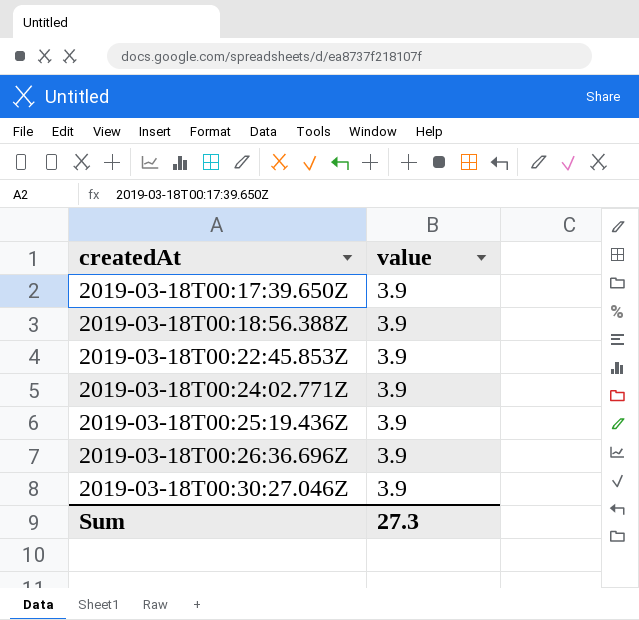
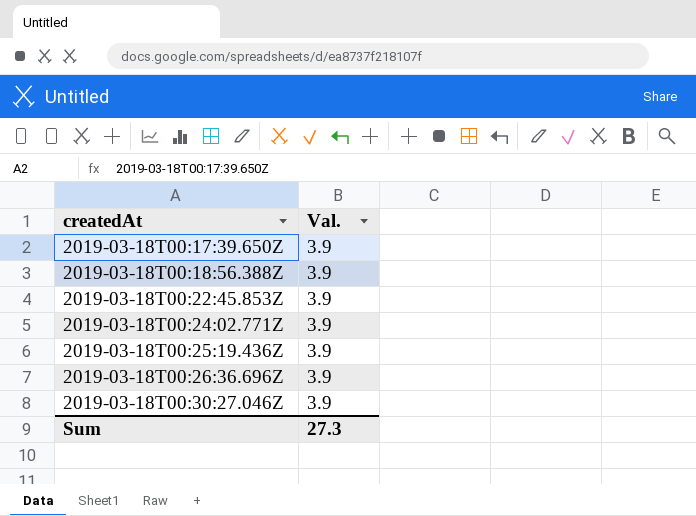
column name: value -> Val.

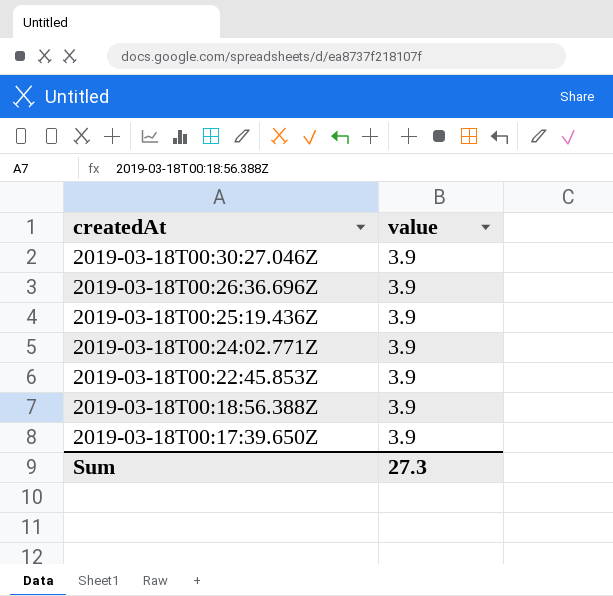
row order: createdAt ascending -> createdAt descending
column name: Val. -> value

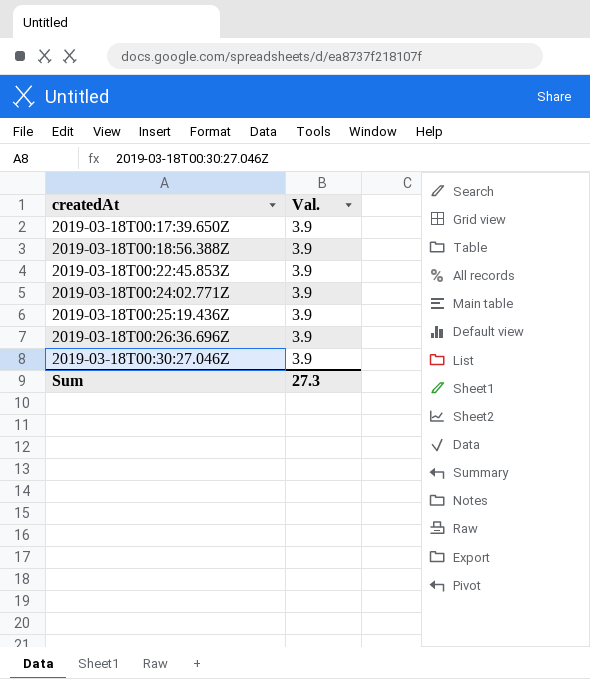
row order: createdAt descending -> createdAt ascending
column name: value -> Val.

